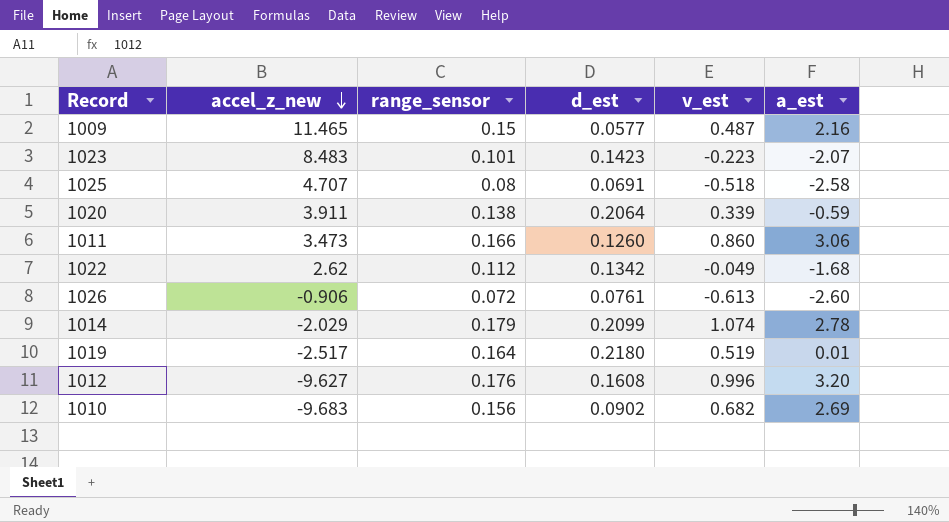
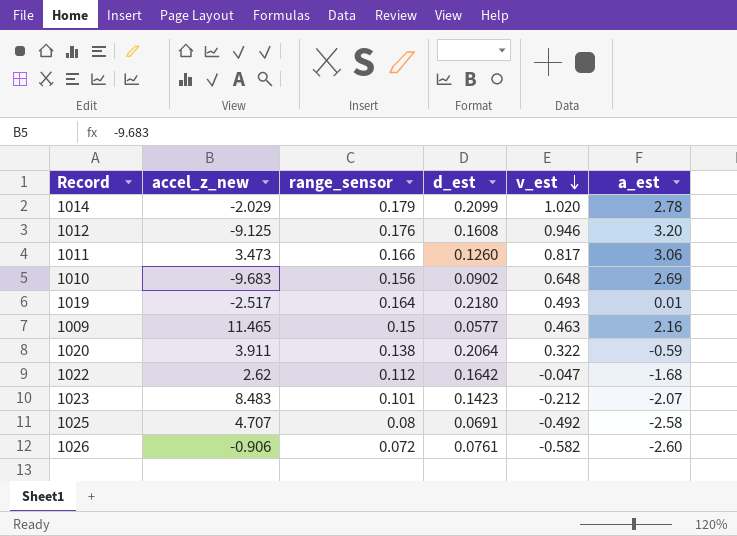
row order: accel_z_new descending -> v_est descending
1014 | v_est: 1.074 -> 1.020
1012 | accel_z_new: -9.627 -> -9.125
1012 | v_est: 0.996 -> 0.946
1011 | v_est: 0.860 -> 0.817
1010 | v_est: 0.682 -> 0.648
1019 | v_est: 0.519 -> 0.493
1009 | v_est: 0.487 -> 0.463
1020 | v_est: 0.339 -> 0.322
1022 | d_est: 0.1342 -> 0.1642
1022 | v_est: -0.049 -> -0.047
1023 | v_est: -0.223 -> -0.212
1025 | v_est: -0.518 -> -0.492
1026 | v_est: -0.613 -> -0.582

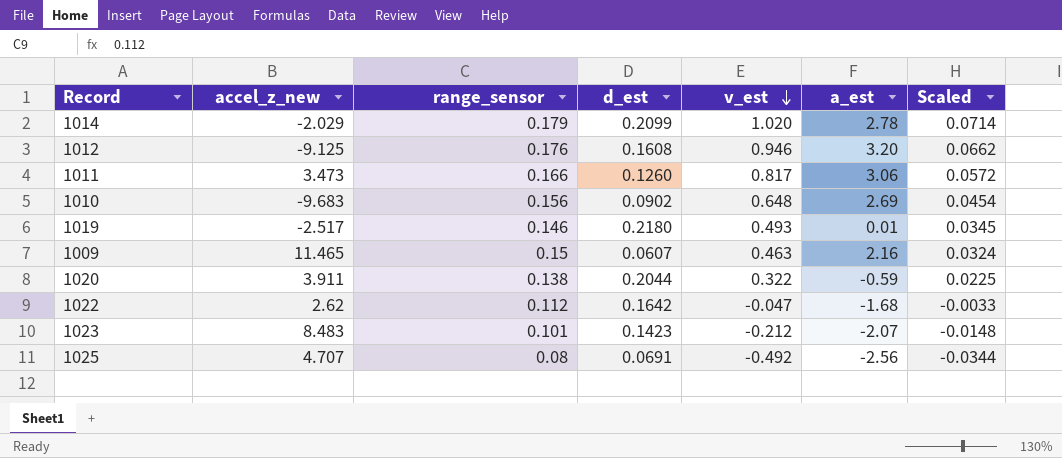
column Scaled | formula: none -> [v_est] * 0.07
row 1026: -0.906 | 0.072 | 0.0761 | -0.582 | -2.60 -> none
1019 | range_sensor: 0.164 -> 0.146
1009 | d_est: 0.0577 -> 0.0607
1020 | d_est: 0.2064 -> 0.2044
1025 | a_est: -2.58 -> -2.56

